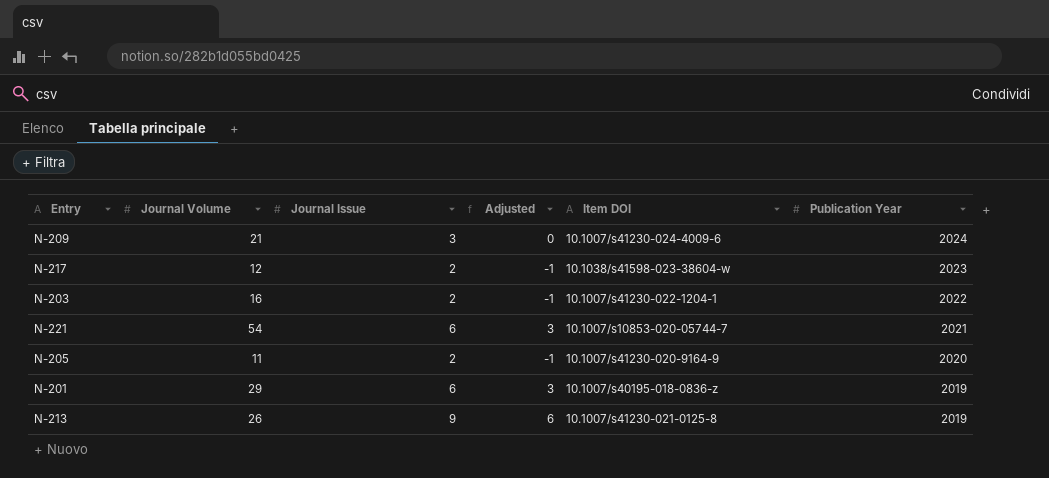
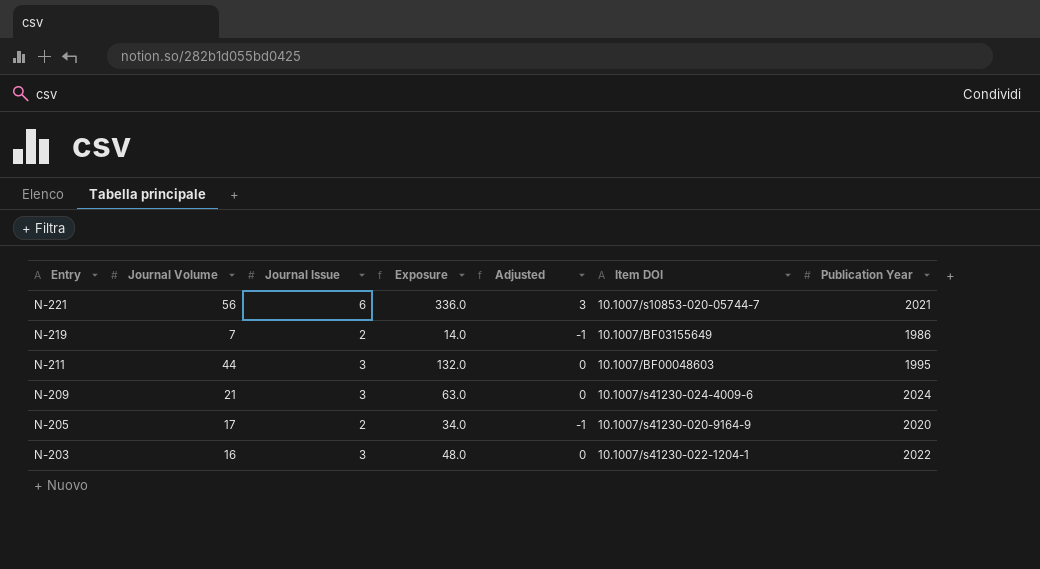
row order: Publication Year descending -> Entry descending
column Exposure | formula: none -> [Journal Volume] * [Journal Issue]
row N-217: 12 | 2 | -1 | 10.1038/s41598-023-38604-w | 2023 -> none
row N-201: 29 | 6 | 3 | 10.1007/s40195-018-0836-z | 2019 -> none
row N-213: 26 | 9 | 6 | 10.1007/s41230-021-0125-8 | 2019 -> none
N-221 | Journal Volume: 54 -> 56
row N-219: none -> 7 | 2 | 14.0 | -1 | 10.1007/BF03155649 | 1986
row N-211: none -> 44 | 3 | 132.0 | 0 | 10.1007/BF00048603 | 1995
N-205 | Journal Volume: 11 -> 17
N-203 | Journal Issue: 2 -> 3
N-203 | Adjusted: -1 -> 0

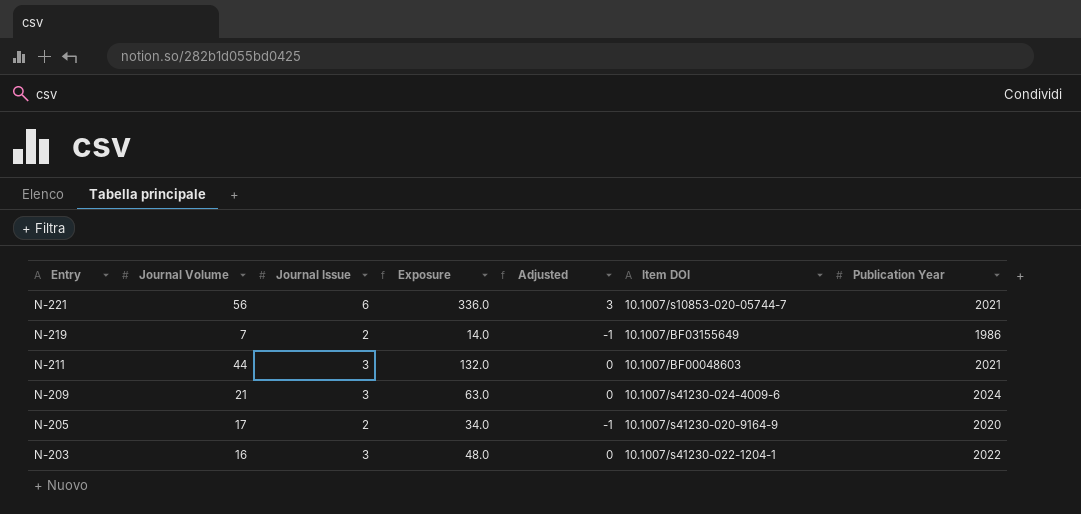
N-211 | Publication Year: 1995 -> 2021

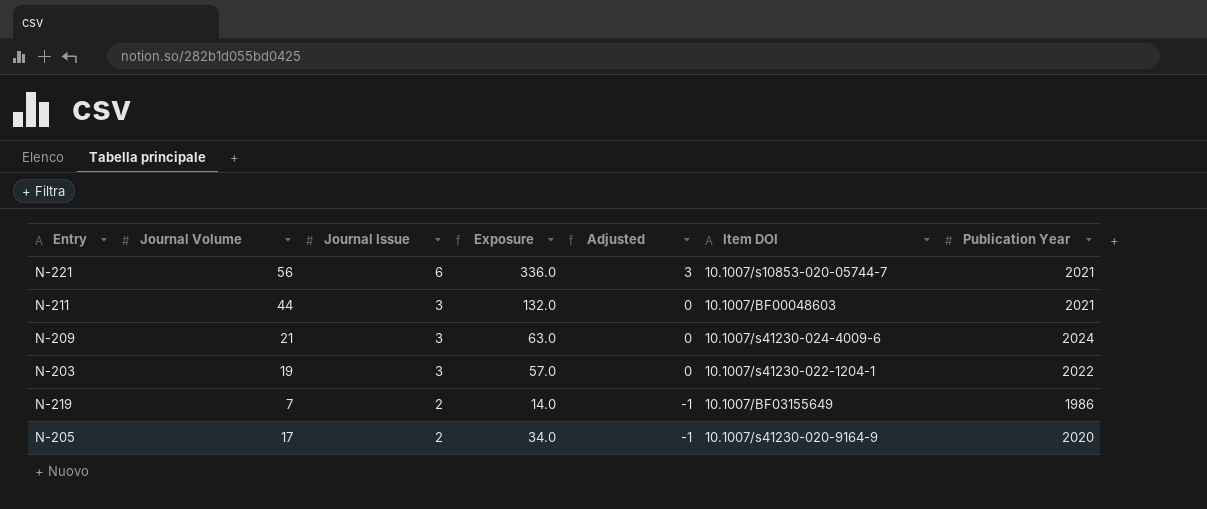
row order: Entry descending -> Journal Issue descending
N-203 | Journal Volume: 16 -> 19
N-203 | Exposure: 48.0 -> 57.0

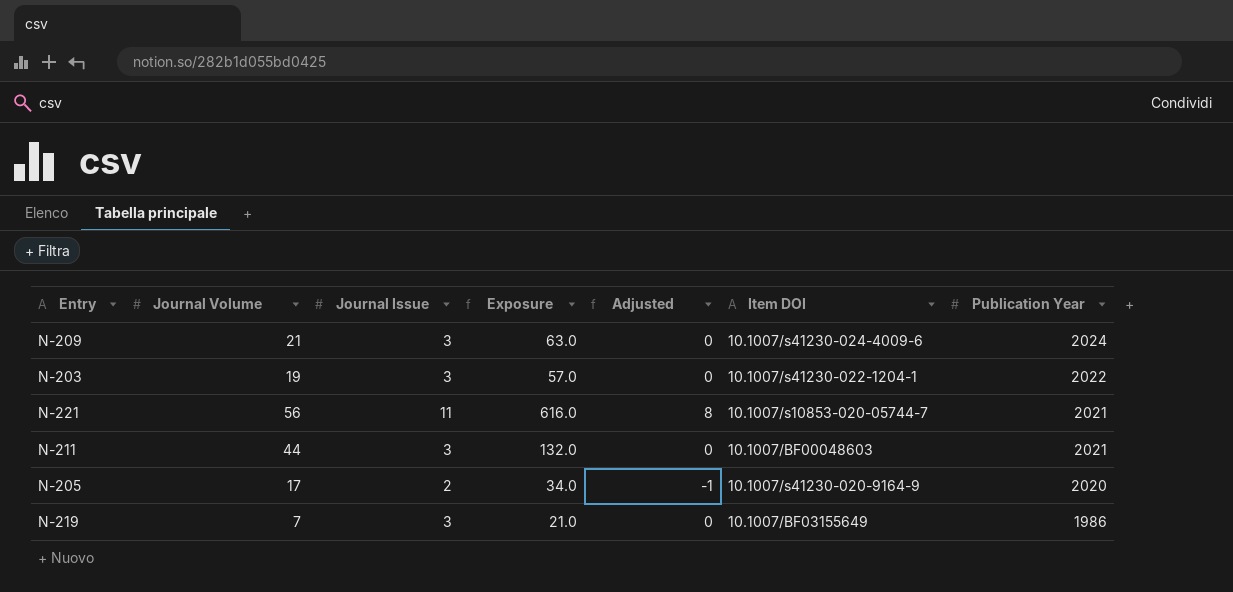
row order: Journal Issue descending -> Publication Year descending
N-221 | Journal Issue: 6 -> 11
N-221 | Exposure: 336.0 -> 616.0
N-221 | Adjusted: 3 -> 8
N-219 | Journal Issue: 2 -> 3
N-219 | Exposure: 14.0 -> 21.0
N-219 | Adjusted: -1 -> 0

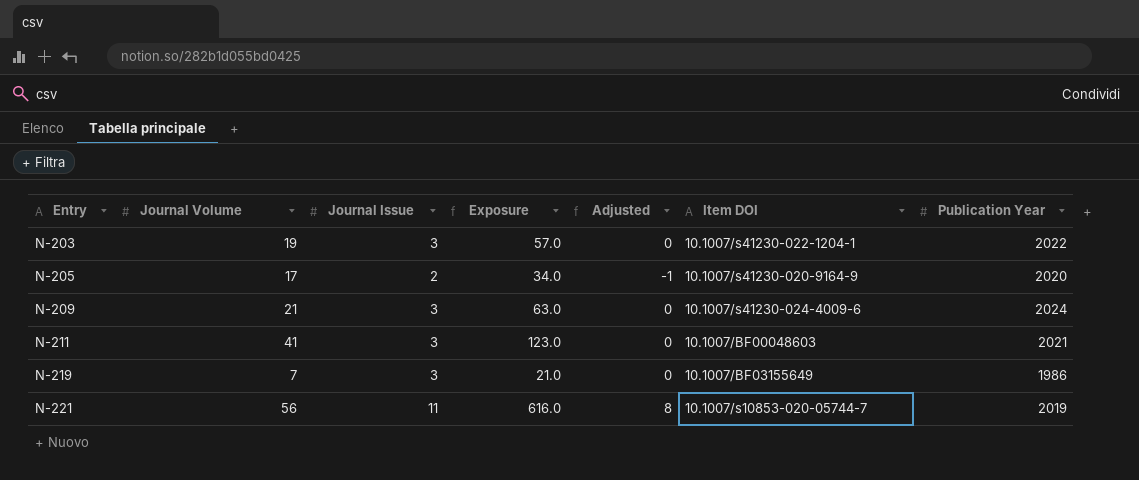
row order: Publication Year descending -> Entry ascending
N-211 | Journal Volume: 44 -> 41
N-211 | Exposure: 132.0 -> 123.0
N-221 | Publication Year: 2021 -> 2019

